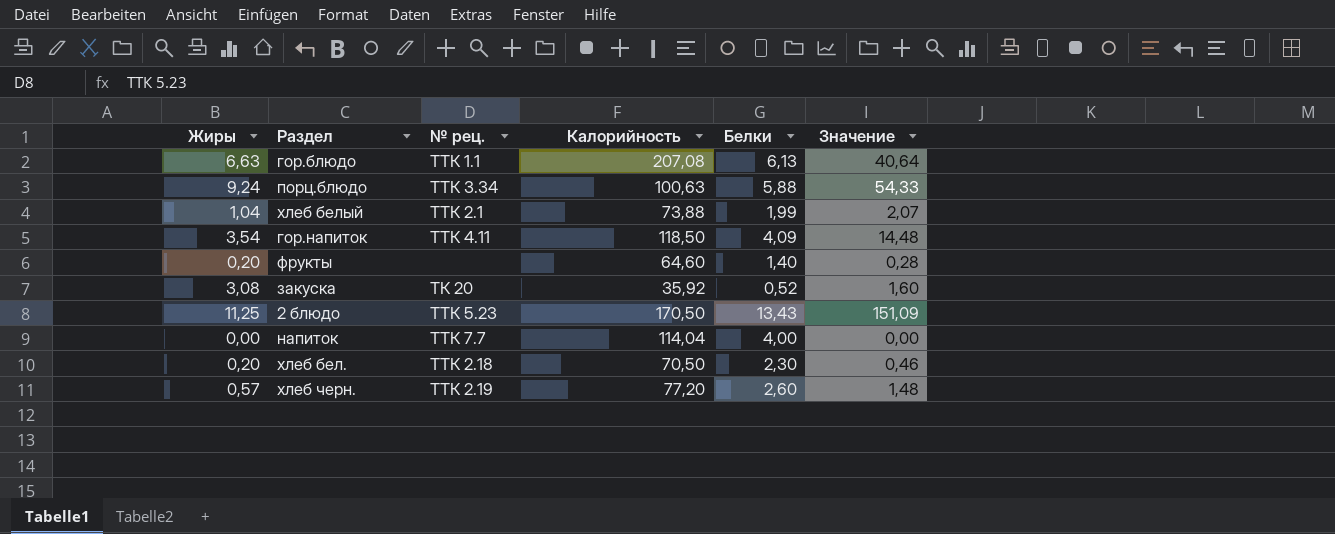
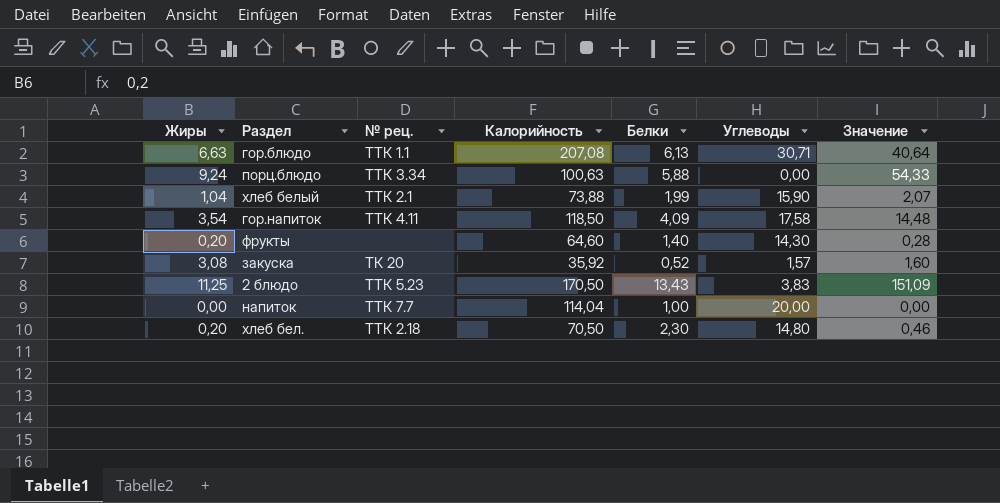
column Углеводы | position: none -> 6
row хлеб черн.: 0,57 | ТТК 2.19 | 77,20 | 2,60 | 1,48 -> none
напиток | Белки: 4,00 -> 1,00

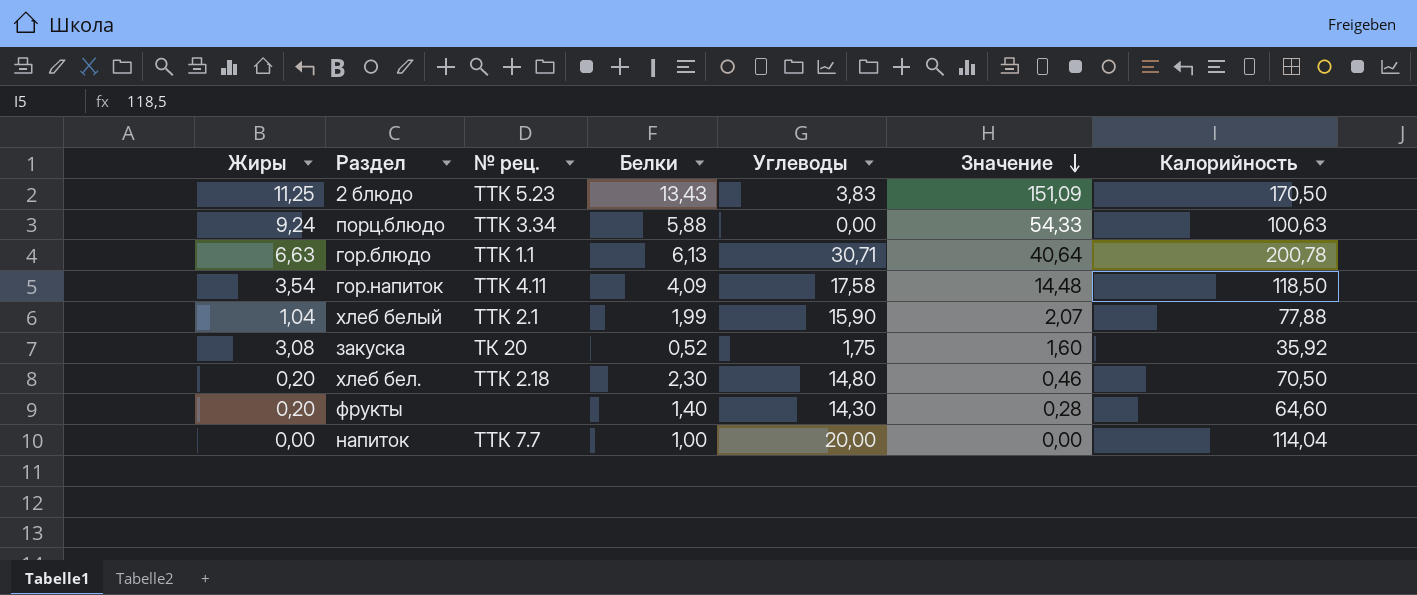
row order: none -> Значение descending
column Калорийность | position: 4 -> 7
гор.блюдо | Калорийность: 207,08 -> 200,78
хлеб белый | Калорийность: 73,88 -> 77,88
закуска | Углеводы: 1,57 -> 1,75

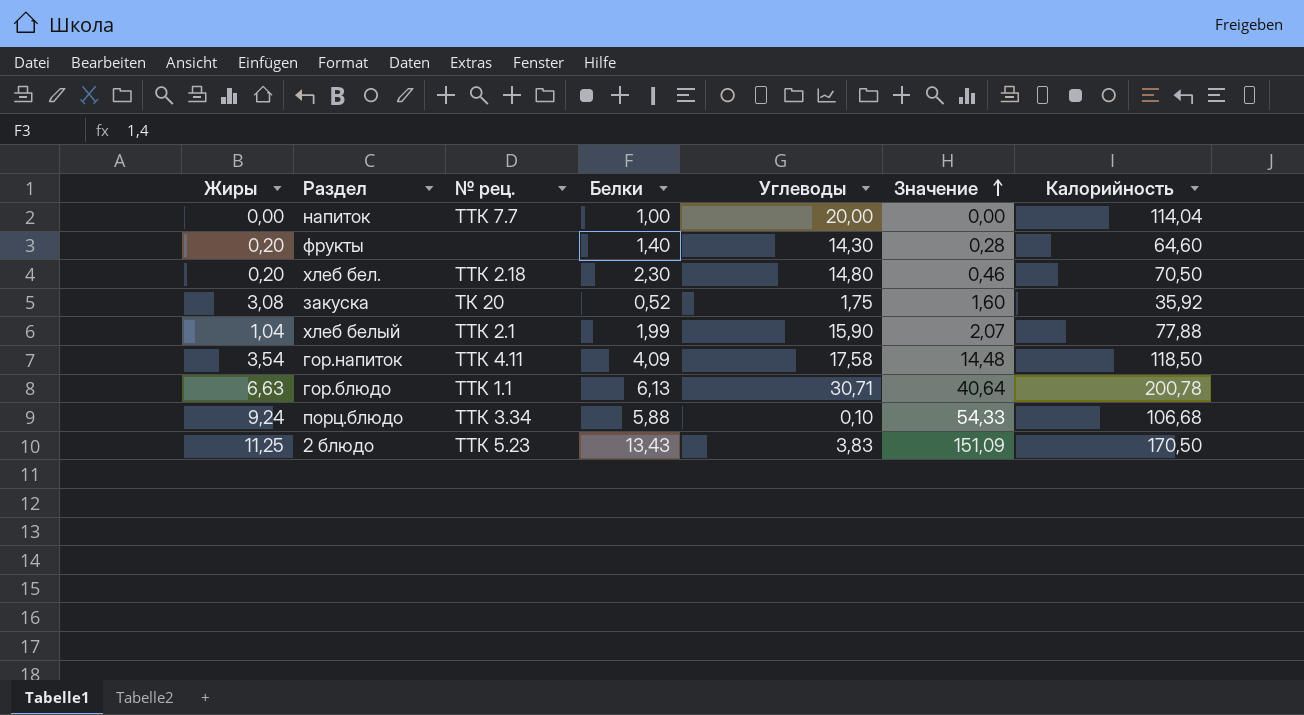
row order: Значение descending -> Значение ascending
порц.блюдо | Углеводы: 0,00 -> 0,10
порц.блюдо | Калорийность: 100,63 -> 106,68

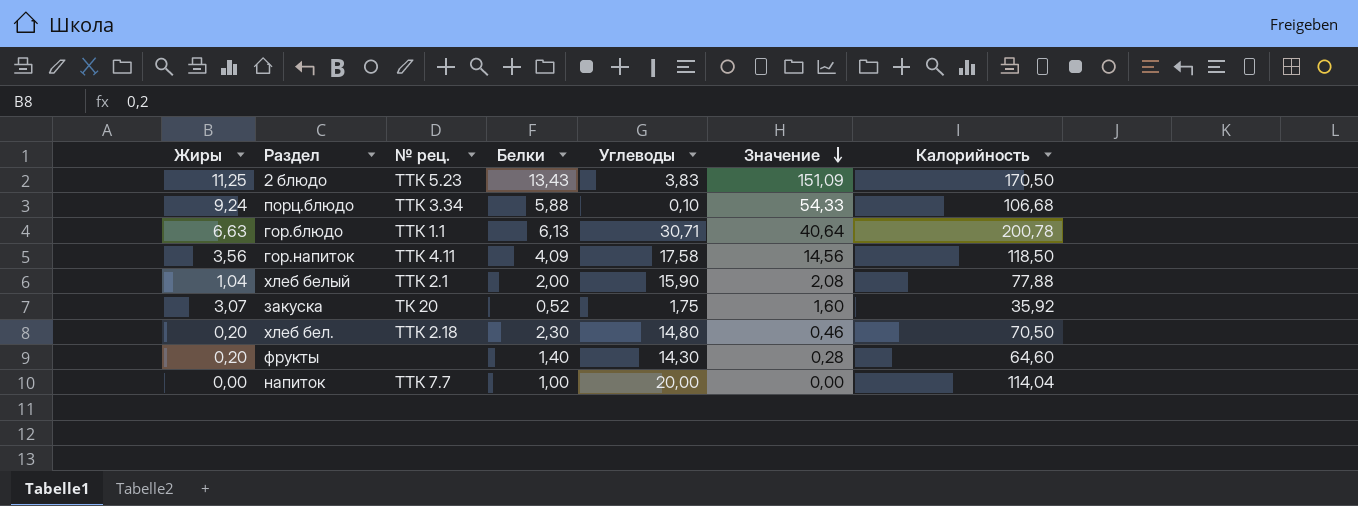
row order: Значение ascending -> Значение descending
гор.напиток | Жиры: 3,54 -> 3,56
гор.напиток | Значение: 14,48 -> 14,56
хлеб белый | Белки: 1,99 -> 2,00
хлеб белый | Значение: 2,07 -> 2,08
закуска | Жиры: 3,08 -> 3,07

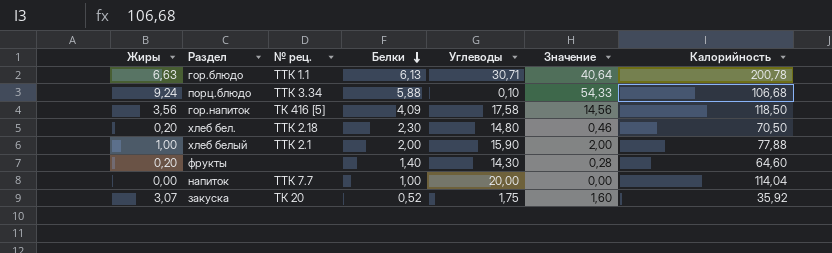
row order: Значение descending -> Белки descending
row 2 блюдо: 11,25 | ТТК 5.23 | 13,43 | 3,83 | 151,09 | 170,50 -> none
гор.напиток | № рец.: ТТК 4.11 -> ТК 416 [5]
хлеб белый | Жиры: 1,04 -> 1,00
хлеб белый | Значение: 2,08 -> 2,00

